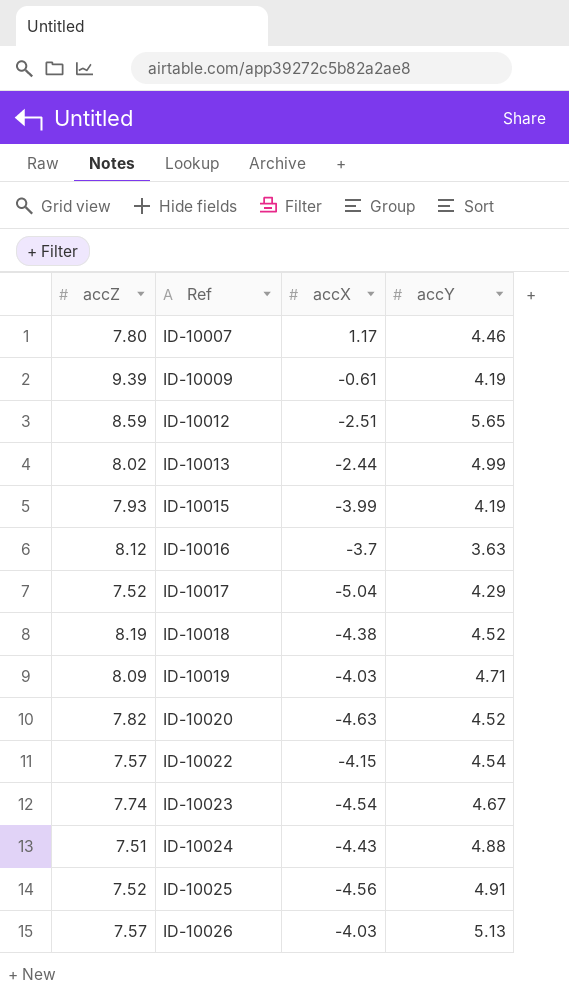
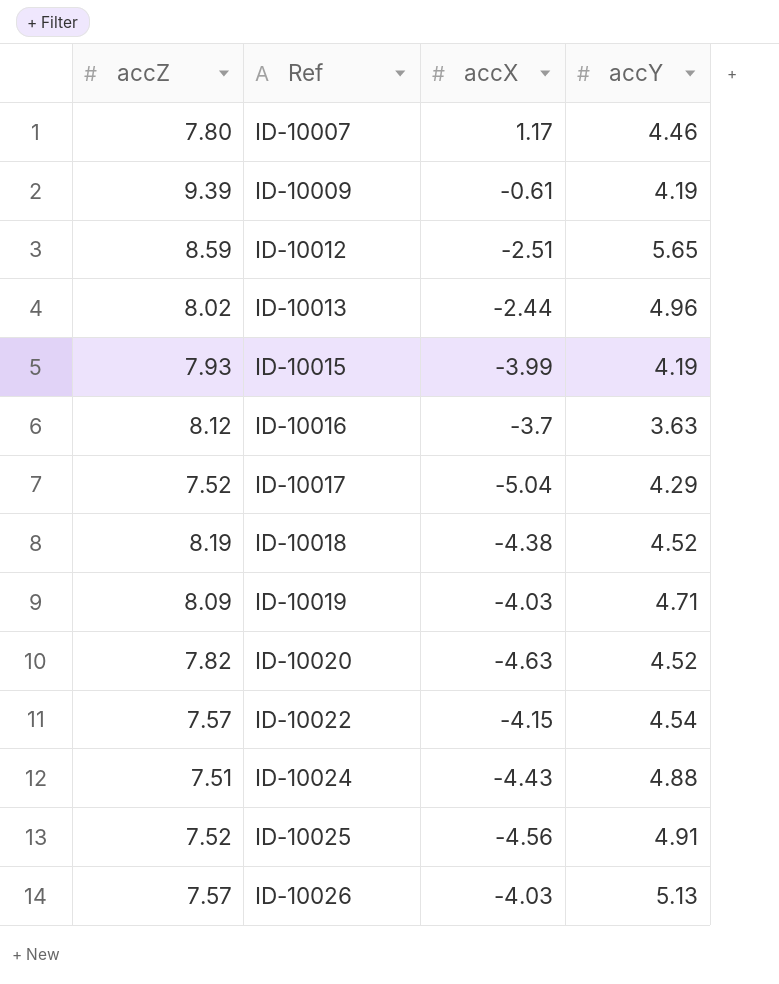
row ID-10023: 7.74 | -4.54 | 4.67 -> none
ID-10013 | accY: 4.99 -> 4.96

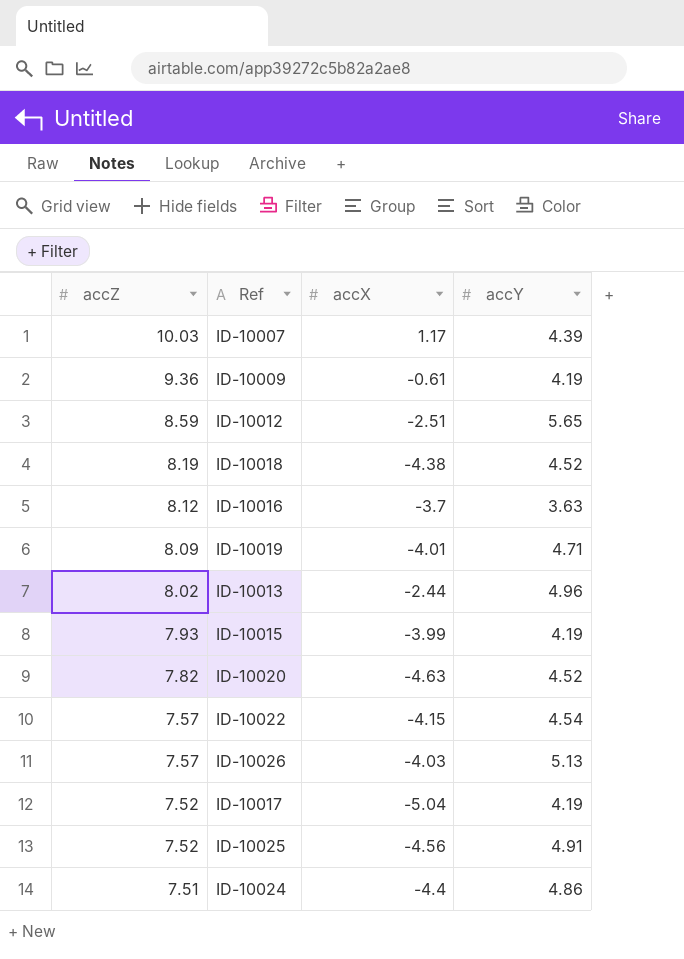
row order: Ref ascending -> accZ descending
ID-10007 | accZ: 7.80 -> 10.03
ID-10007 | accY: 4.46 -> 4.39
ID-10009 | accZ: 9.39 -> 9.36
ID-10019 | accX: -4.03 -> -4.01
ID-10017 | accY: 4.29 -> 4.19
ID-10024 | accX: -4.43 -> -4.4
ID-10024 | accY: 4.88 -> 4.86

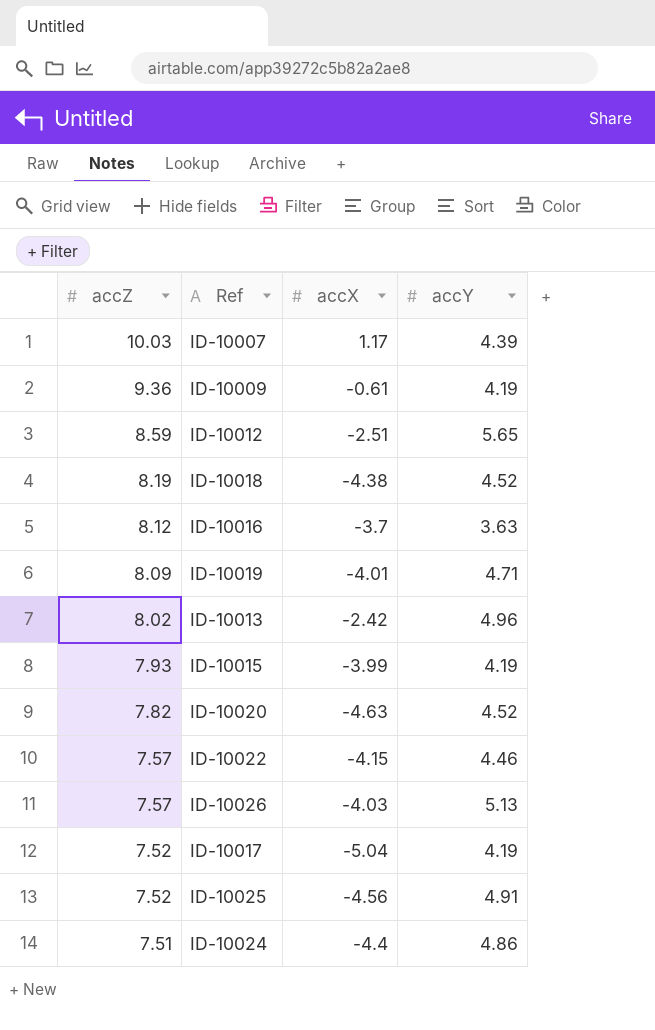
ID-10013 | accX: -2.44 -> -2.42
ID-10022 | accY: 4.54 -> 4.46

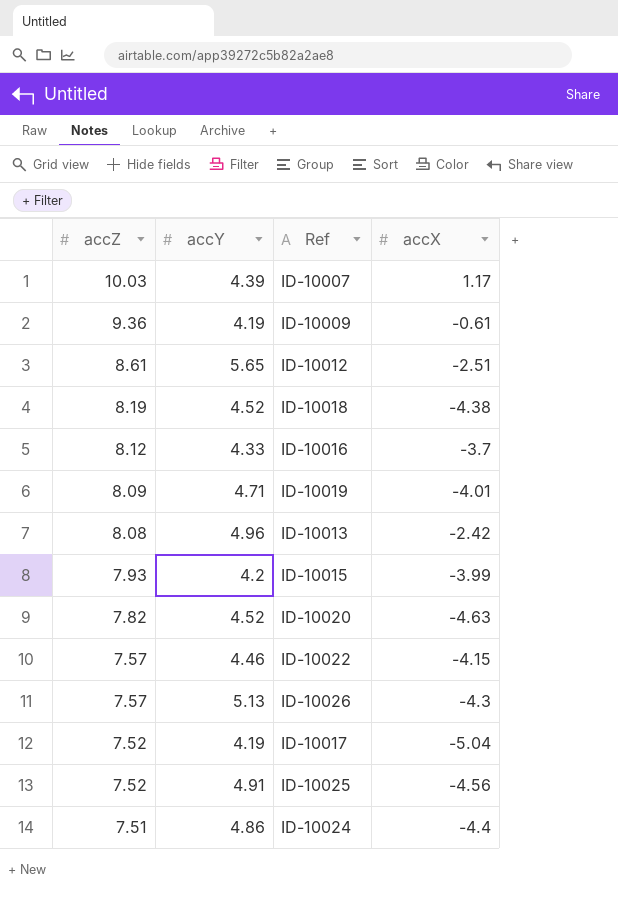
column accY | position: 4 -> 2
ID-10012 | accZ: 8.59 -> 8.61
ID-10016 | accY: 3.63 -> 4.33
ID-10013 | accZ: 8.02 -> 8.08
ID-10015 | accY: 4.19 -> 4.2
ID-10026 | accX: -4.03 -> -4.3

